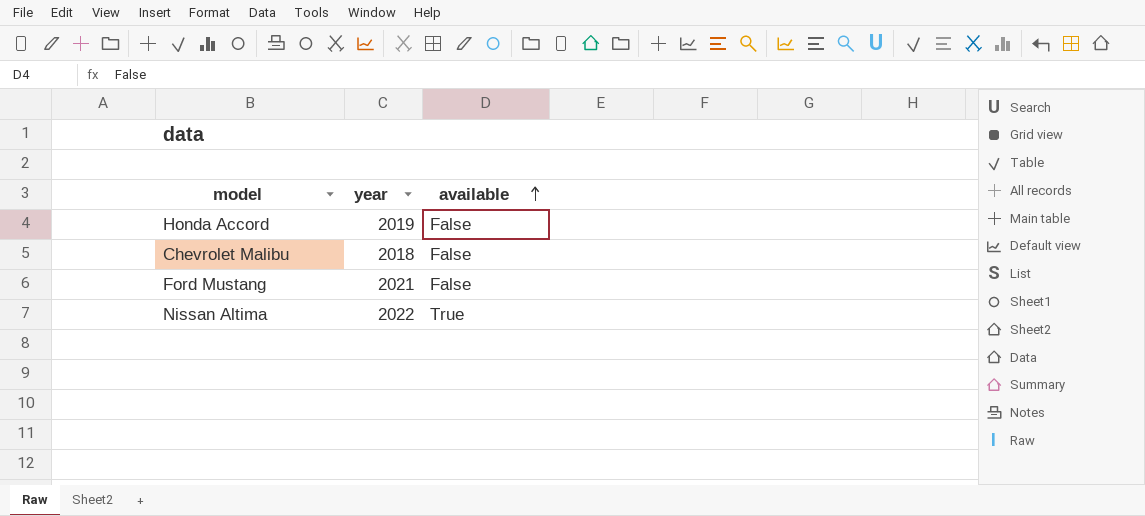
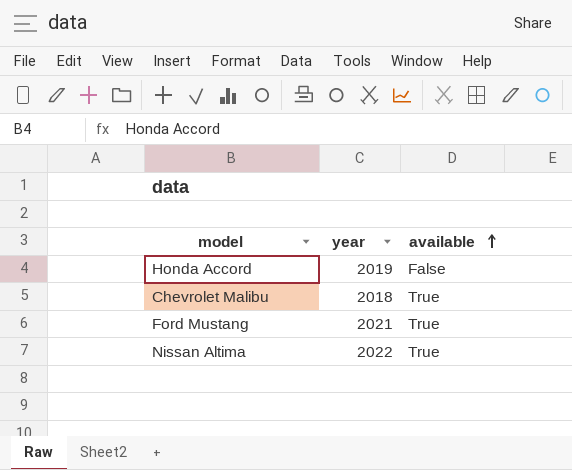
Chevrolet Malibu | available: False -> True
Ford Mustang | available: False -> True

